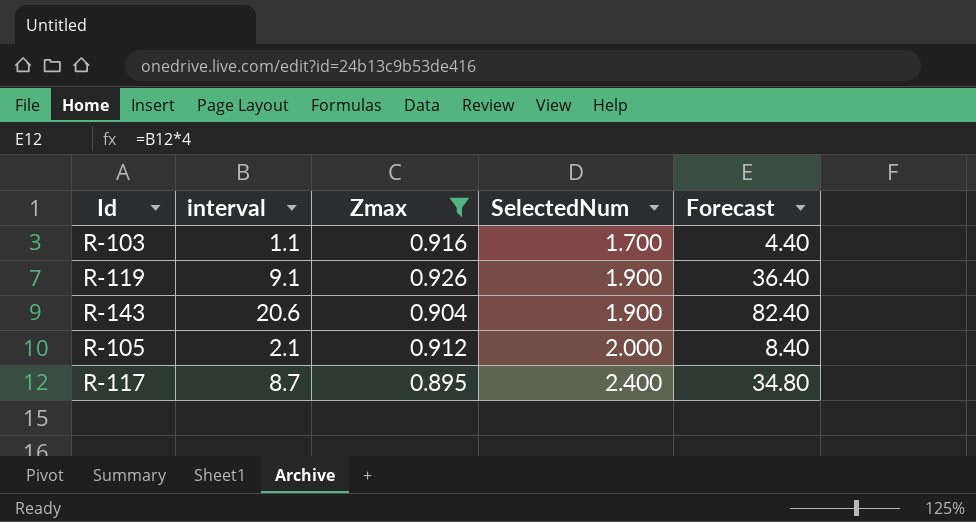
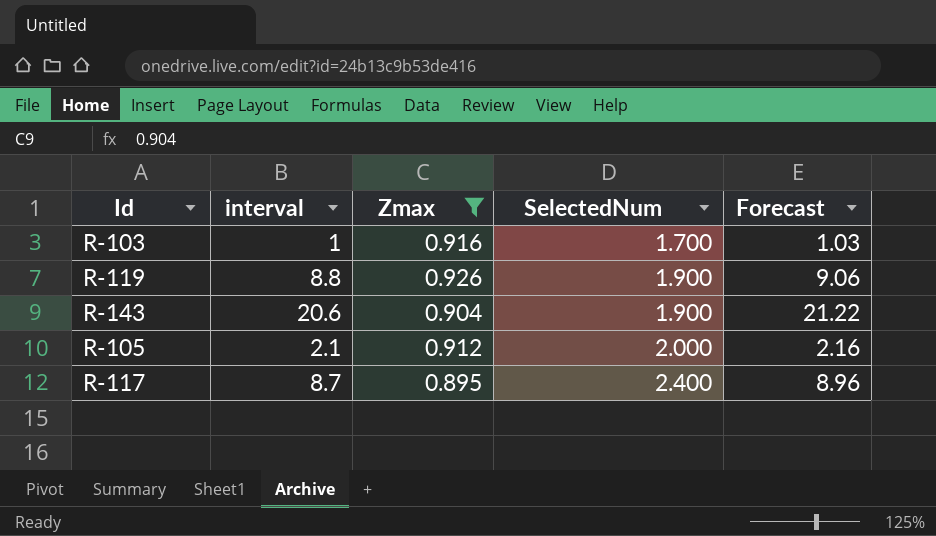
column Forecast | formula: [interval] * 4 -> [interval] * 1.03
R-103 | interval: 1.1 -> 1
R-119 | interval: 9.1 -> 8.8

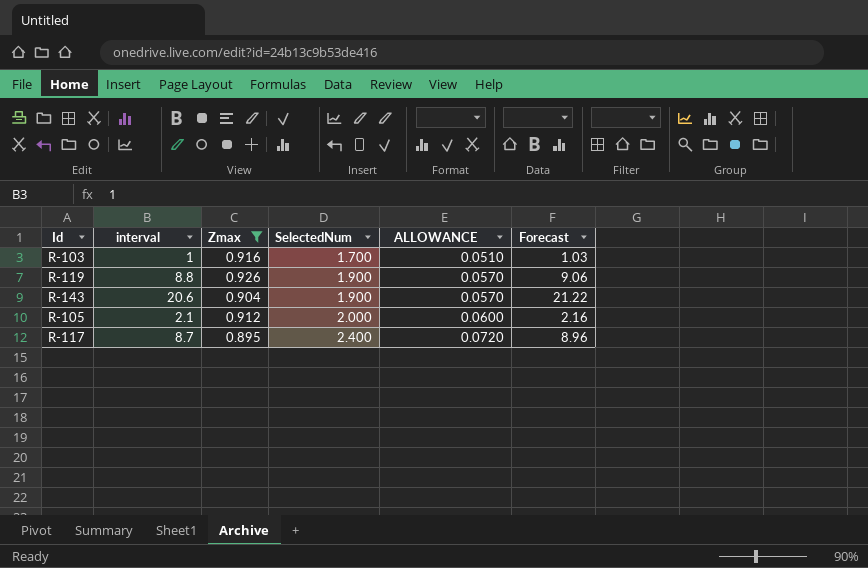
column ALLOWANCE | formula: none -> [SelectedNum] * 0.03

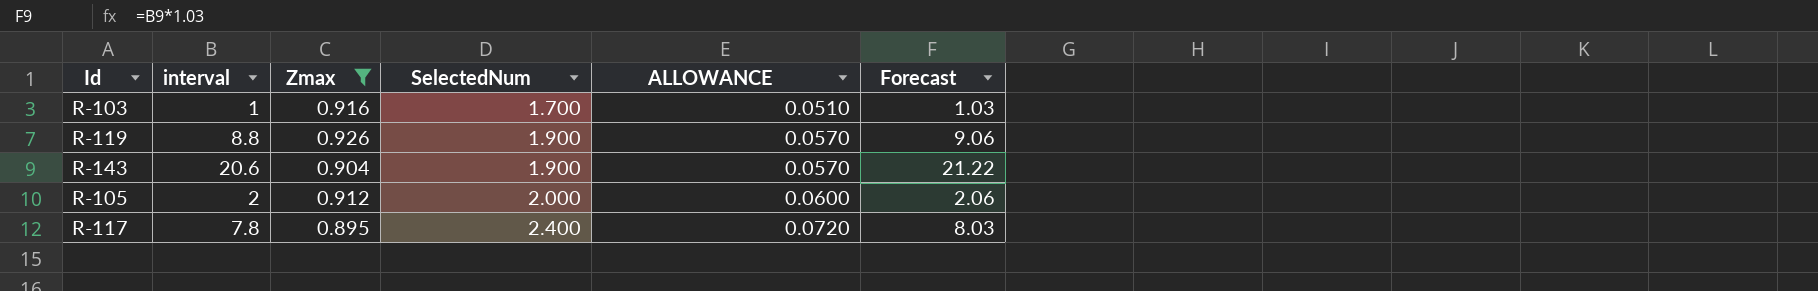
R-105 | interval: 2.1 -> 2
R-105 | Forecast: 2.16 -> 2.06
R-117 | interval: 8.7 -> 7.8
R-117 | Forecast: 8.96 -> 8.03

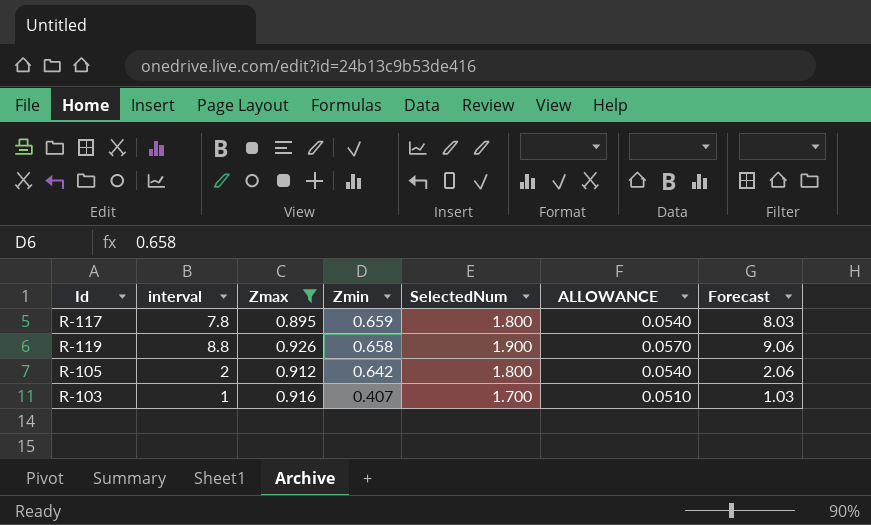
row order: SelectedNum ascending -> Zmin descending
column Zmin | position: none -> 4
row R-143: 20.6 | 0.904 | 1.900 | 0.0570 | 21.22 -> none
R-117 | SelectedNum: 2.400 -> 1.800
R-117 | ALLOWANCE: 0.0720 -> 0.0540
R-105 | SelectedNum: 2.000 -> 1.800
R-105 | ALLOWANCE: 0.0600 -> 0.0540

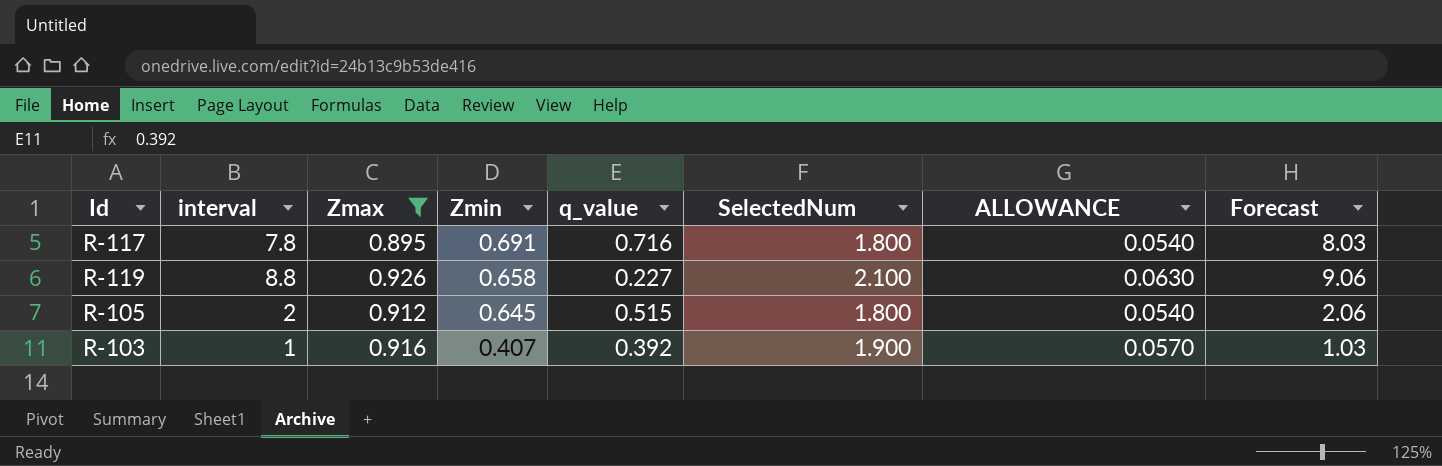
column q_value | position: none -> 5
R-117 | Zmin: 0.659 -> 0.691
R-119 | SelectedNum: 1.900 -> 2.100
R-119 | ALLOWANCE: 0.0570 -> 0.0630
R-105 | Zmin: 0.642 -> 0.645
R-103 | SelectedNum: 1.700 -> 1.900
R-103 | ALLOWANCE: 0.0510 -> 0.0570

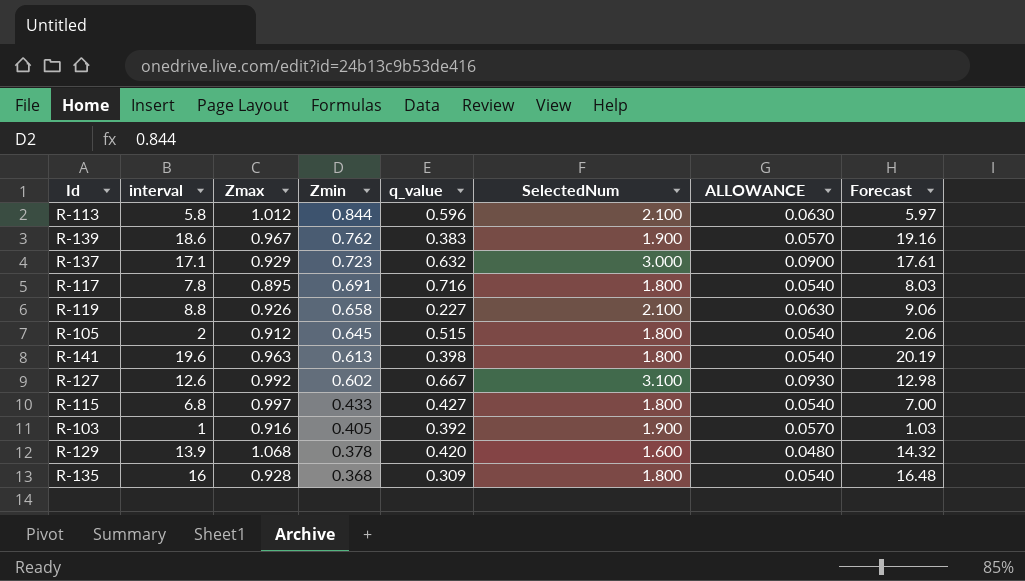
filter: Zmax <= 0.926 -> none
R-103 | Zmin: 0.407 -> 0.405

